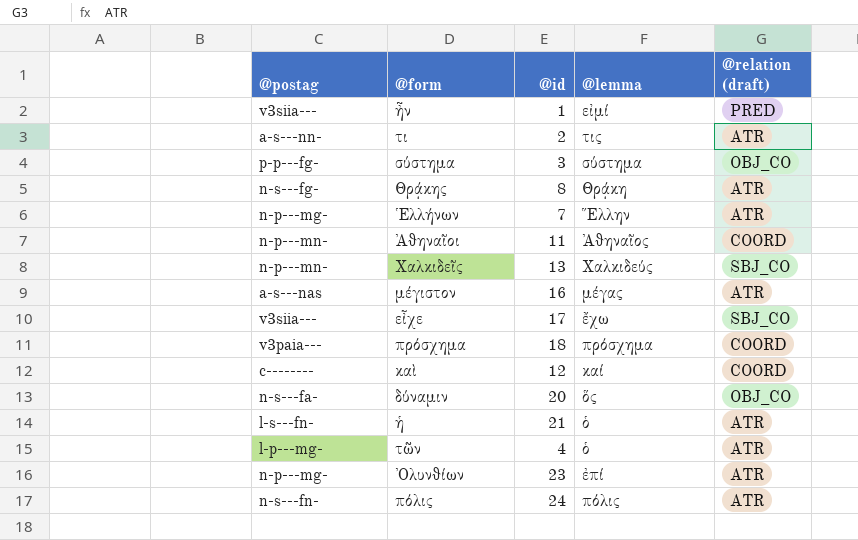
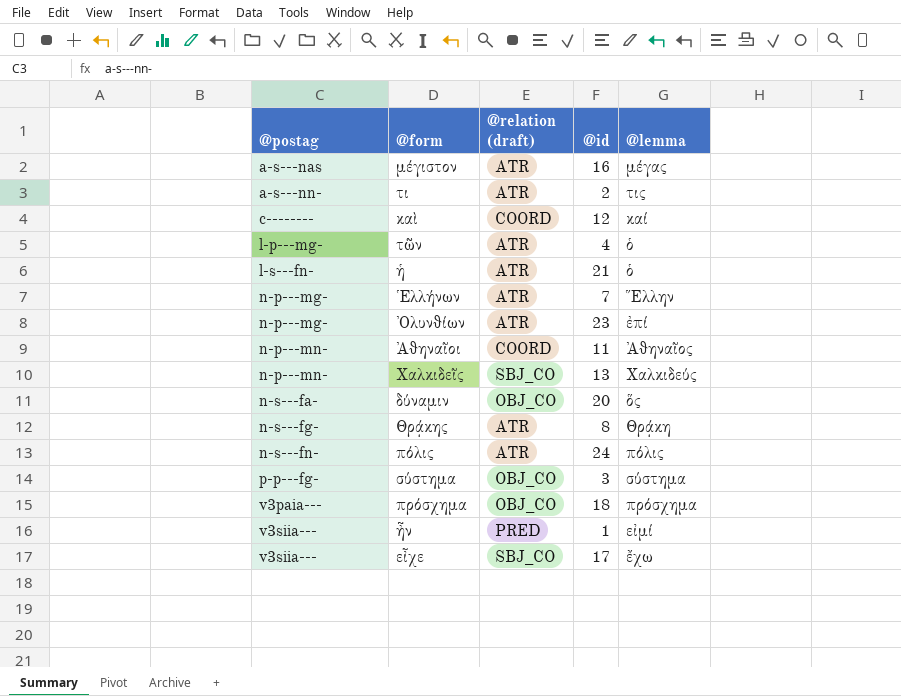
row order: none -> @postag ascending
column @relation (draft) | position: 5 -> 3
πρόσχημα | @relation (draft): COORD -> OBJ_CO

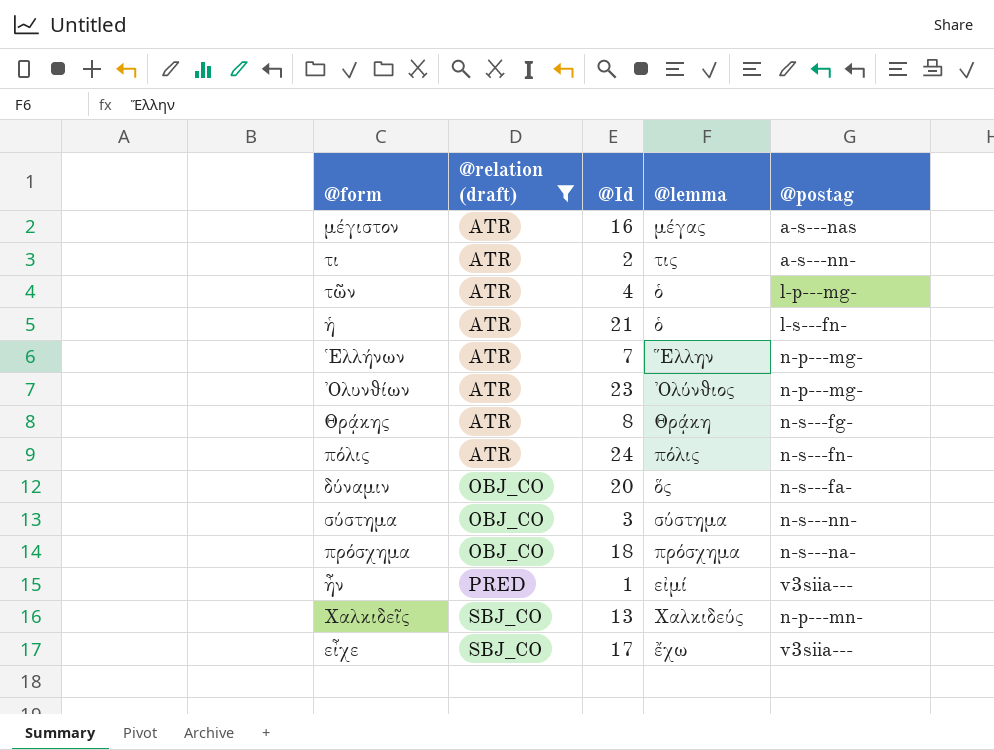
filter: none -> @relation (draft) != COORD
row order: @postag ascending -> @relation (draft) ascending
column name: @id -> @Id
column @postag | position: 1 -> 5
Ὀλυνθίων | @lemma: ἐπί -> Ὀλύνθιος
σύστημα | @postag: p-p---fg- -> n-s---nn-
πρόσχημα | @postag: v3paia--- -> n-s---na-

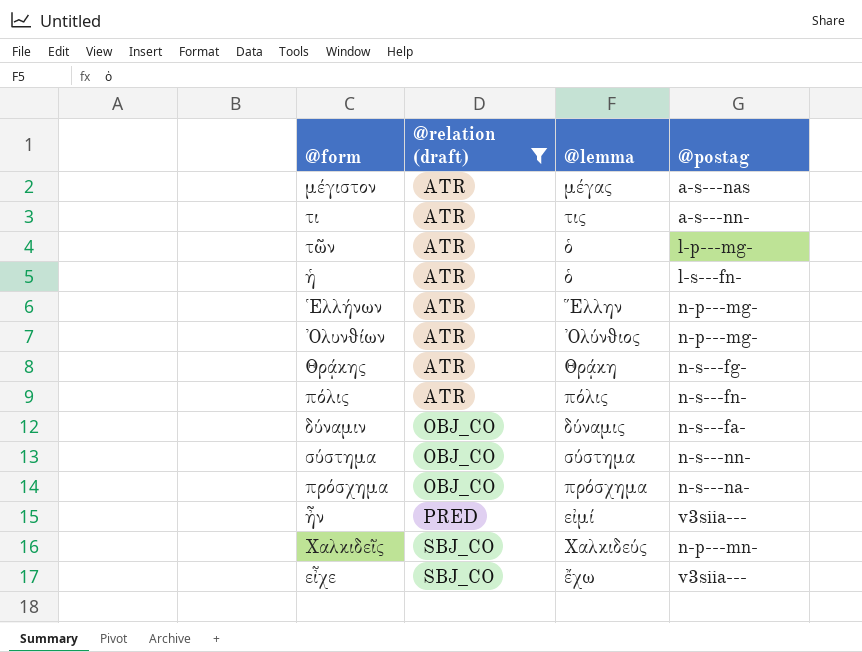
column @Id | position: 3 -> none
δύναμιν | @lemma: ὅς -> δύναμις

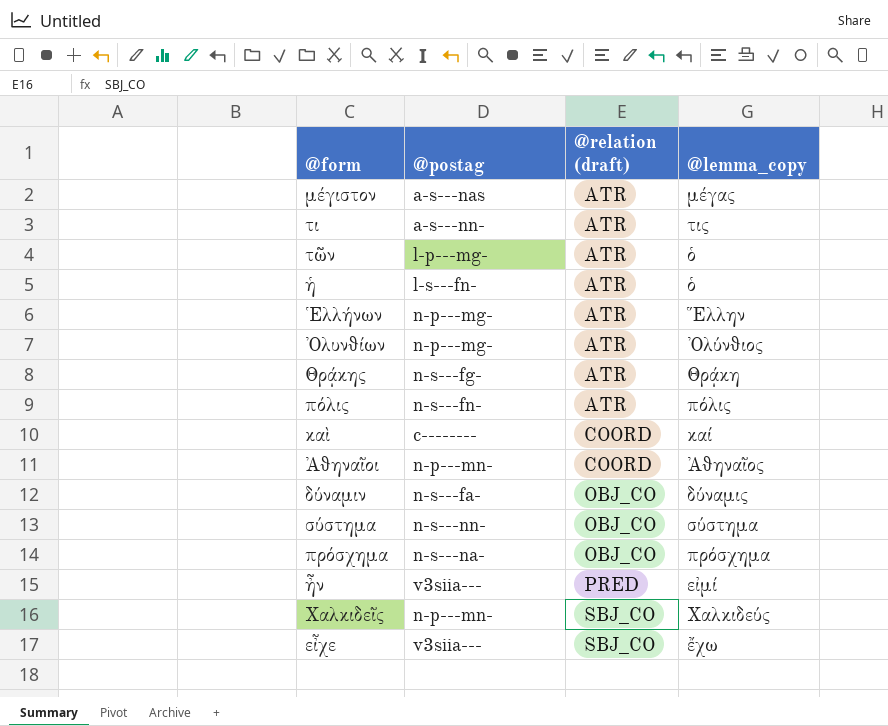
filter: @relation (draft) != COORD -> none
column @postag | position: 4 -> 2
column name: @lemma -> @lemma_copy

